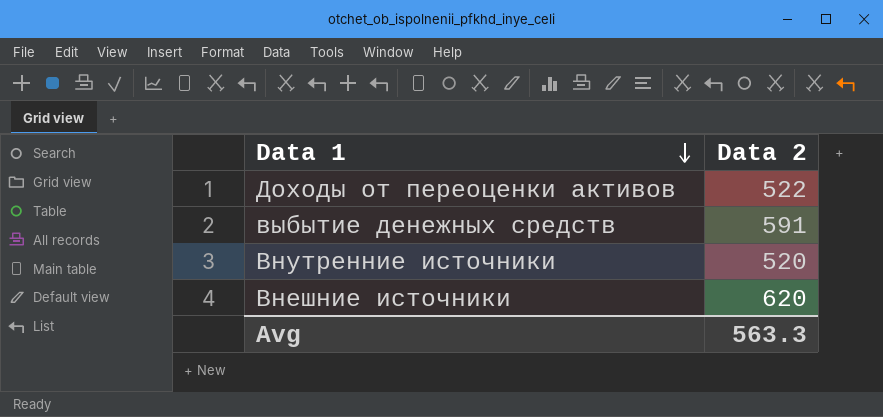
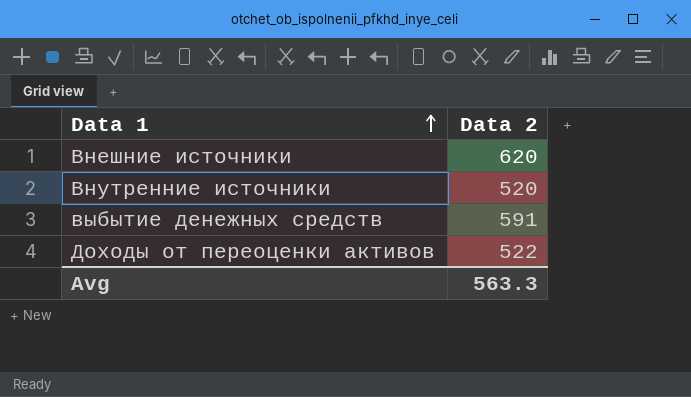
row order: Data 1 descending -> Data 1 ascending

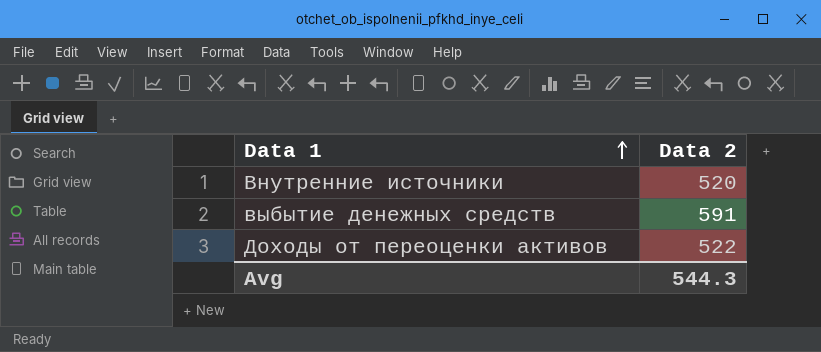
row Внешние источники: 620 -> none
Avg | Data 2: 563.3 -> 544.3

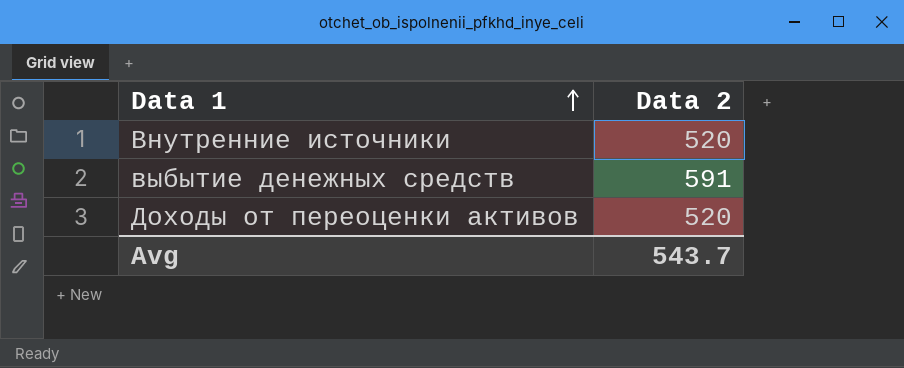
Доходы от переоценки активов | Data 2: 522 -> 520
Avg | Data 2: 544.3 -> 543.7

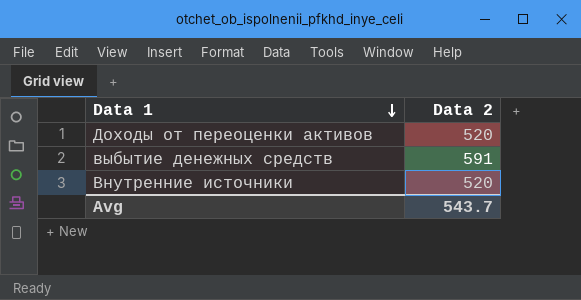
row order: Data 1 ascending -> Data 1 descending

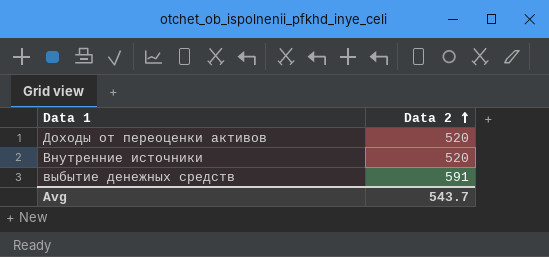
row order: Data 1 descending -> Data 2 ascending

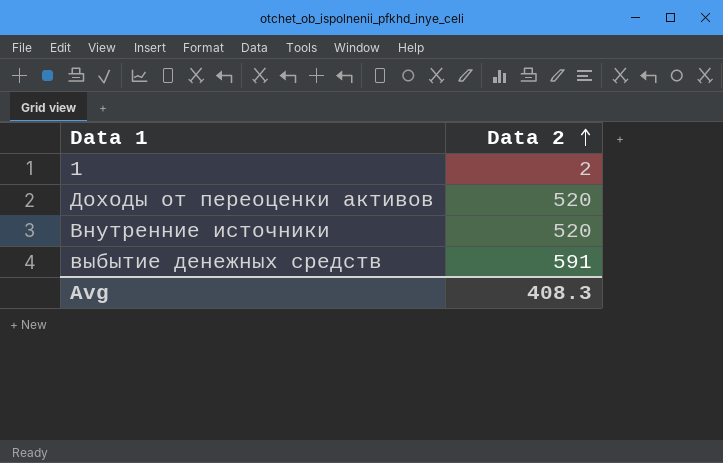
row 1: none -> 2
Avg | Data 2: 543.7 -> 408.3

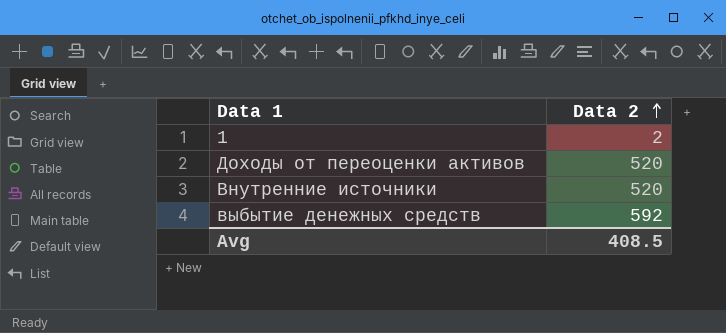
выбытие денежных средств | Data 2: 591 -> 592
Avg | Data 2: 408.3 -> 408.5

